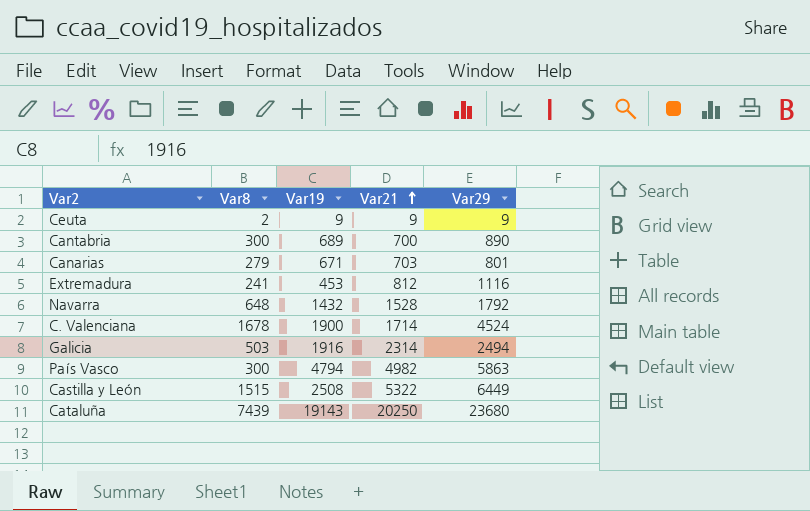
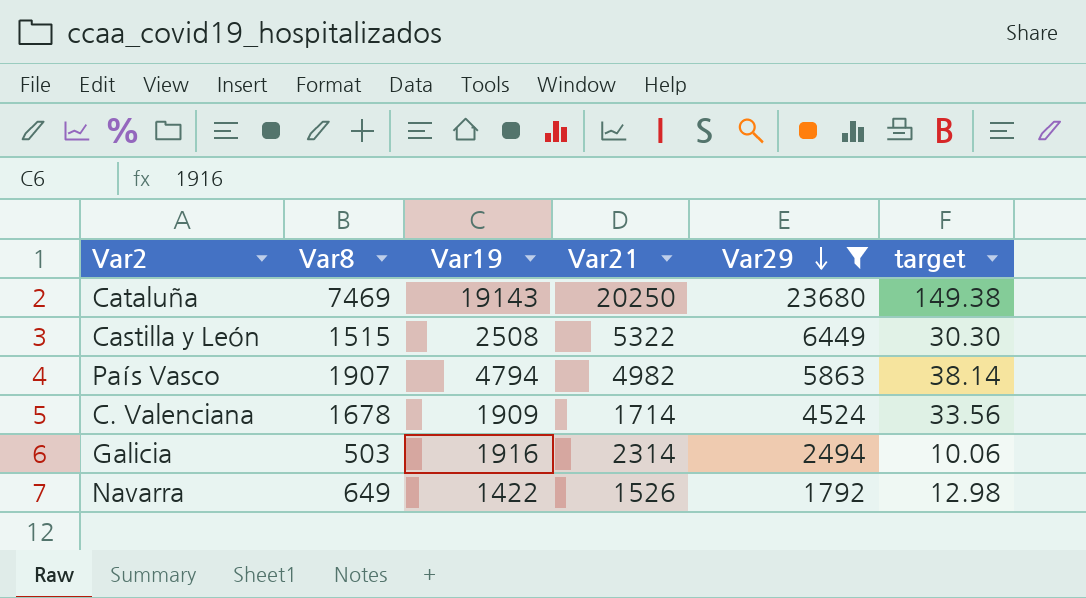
filter: none -> Var29 >= 1792
row order: Var21 ascending -> Var29 descending
column target | formula: none -> [Var8] * 0.02
Cataluña | Var8: 7439 -> 7469
País Vasco | Var8: 300 -> 1907
C. Valenciana | Var19: 1900 -> 1909
Navarra | Var8: 648 -> 649
Navarra | Var19: 1432 -> 1422
Navarra | Var21: 1528 -> 1526

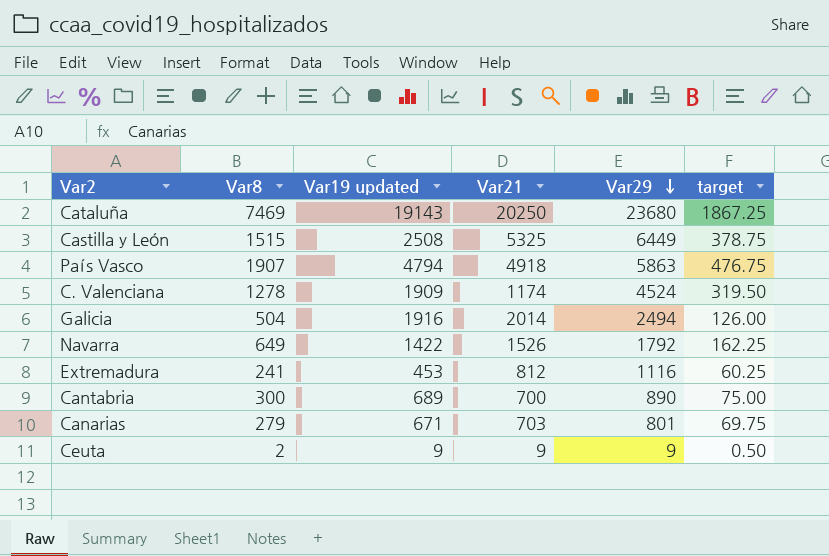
filter: Var29 >= 1792 -> none
column name: Var19 -> Var19 updated
column target | formula: [Var8] * 0.02 -> [Var8] * 0.25
Castilla y León | Var21: 5322 -> 5325
País Vasco | Var21: 4982 -> 4918
C. Valenciana | Var8: 1678 -> 1278
C. Valenciana | Var21: 1714 -> 1174
Galicia | Var8: 503 -> 504
Galicia | Var21: 2314 -> 2014

